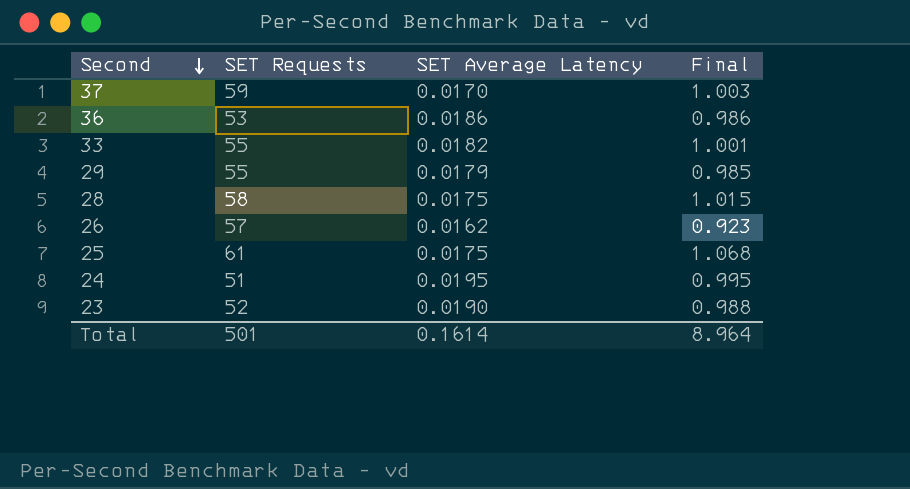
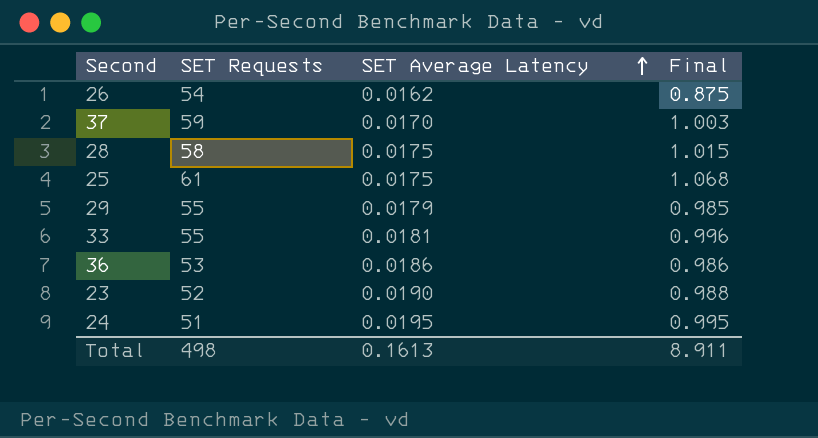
row order: Second descending -> SET Average Latency ascending
26 | SET Requests: 57 -> 54
26 | Final: 0.923 -> 0.875
33 | SET Average Latency: 0.0182 -> 0.0181
33 | Final: 1.001 -> 0.996
Total | SET Requests: 501 -> 498
Total | SET Average Latency: 0.1614 -> 0.1613
Total | Final: 8.964 -> 8.911

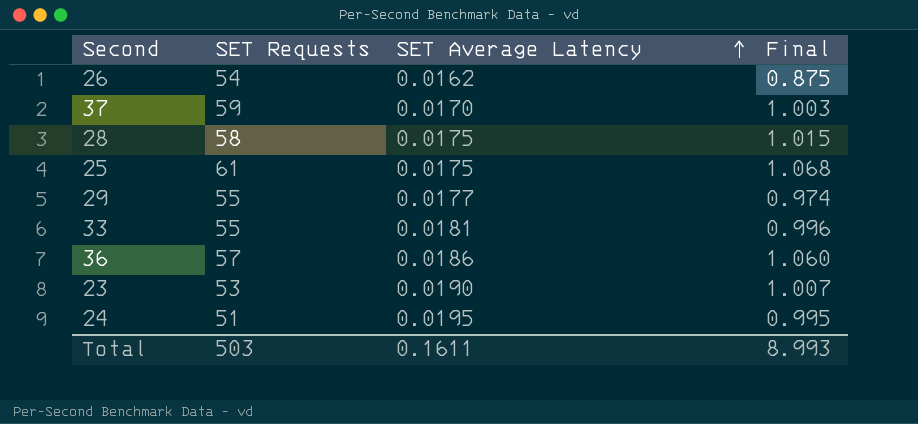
29 | SET Average Latency: 0.0179 -> 0.0177
29 | Final: 0.985 -> 0.974
36 | SET Requests: 53 -> 57
36 | Final: 0.986 -> 1.060
23 | SET Requests: 52 -> 53
23 | Final: 0.988 -> 1.007
Total | SET Requests: 498 -> 503
Total | SET Average Latency: 0.1613 -> 0.1611
Total | Final: 8.911 -> 8.993

